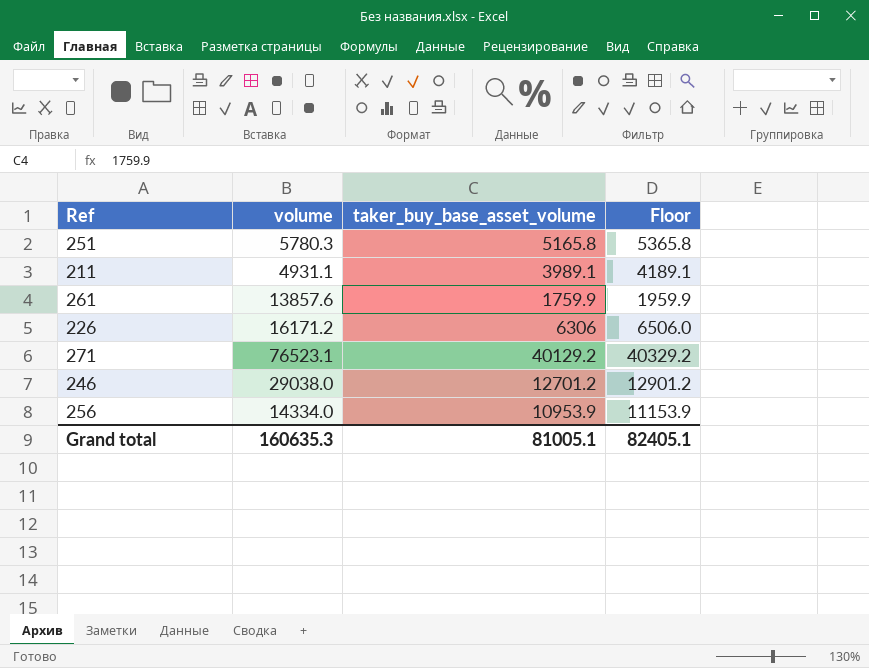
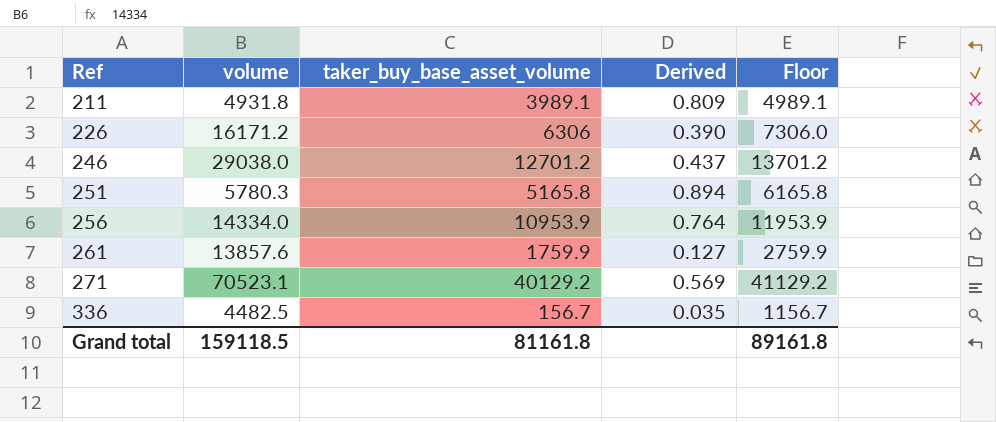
row order: none -> Ref ascending
column Derived | formula: none -> [taker_buy_base_asset_volume] / [volume]
column Floor | formula: [taker_buy_base_asset_volume] + 200 -> [taker_buy_base_asset_volume] + 1000
211 | volume: 4931.1 -> 4931.8
271 | volume: 76523.1 -> 70523.1
row 336: none -> 4482.5 | 156.7 | 0.035 | 1156.7
Grand total | volume: 160635.3 -> 159118.5
Grand total | taker_buy_base_asset_volume: 81005.1 -> 81161.8
Grand total | Floor: 82405.1 -> 89161.8

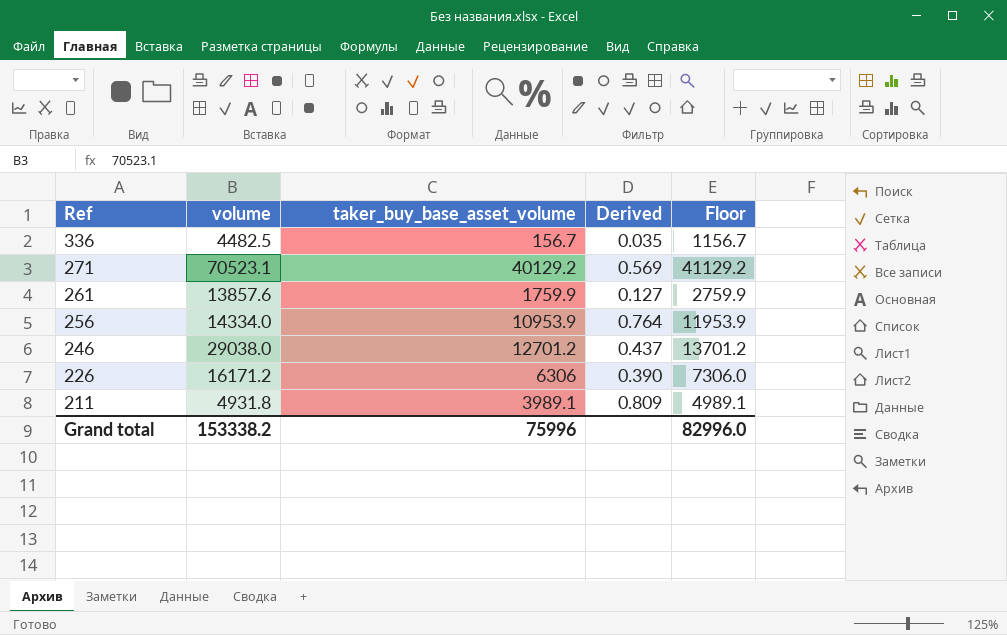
row order: Ref ascending -> Ref descending
row 251: 5780.3 | 5165.8 | 0.894 | 6165.8 -> none
Grand total | volume: 159118.5 -> 153338.2
Grand total | taker_buy_base_asset_volume: 81161.8 -> 75996
Grand total | Floor: 89161.8 -> 82996.0

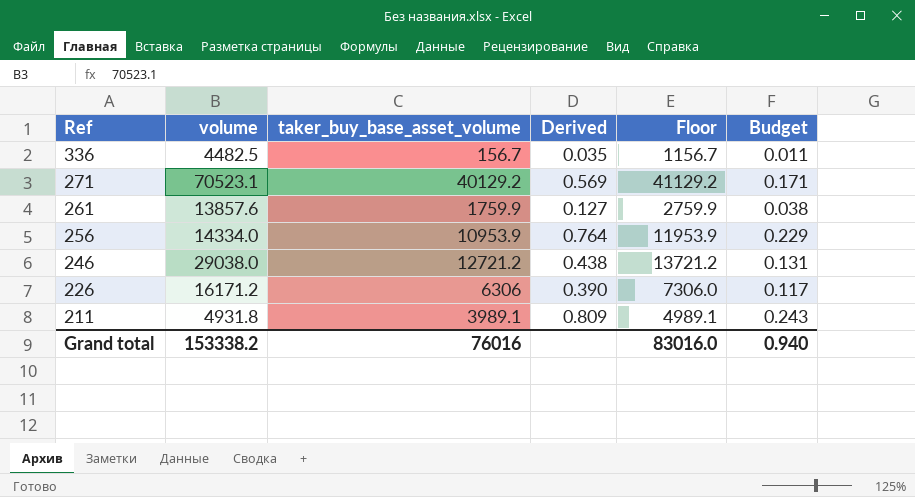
column Budget | formula: none -> [Derived] * 0.3
246 | taker_buy_base_asset_volume: 12701.2 -> 12721.2
246 | Derived: 0.437 -> 0.438
246 | Floor: 13701.2 -> 13721.2
Grand total | taker_buy_base_asset_volume: 75996 -> 76016
Grand total | Floor: 82996.0 -> 83016.0

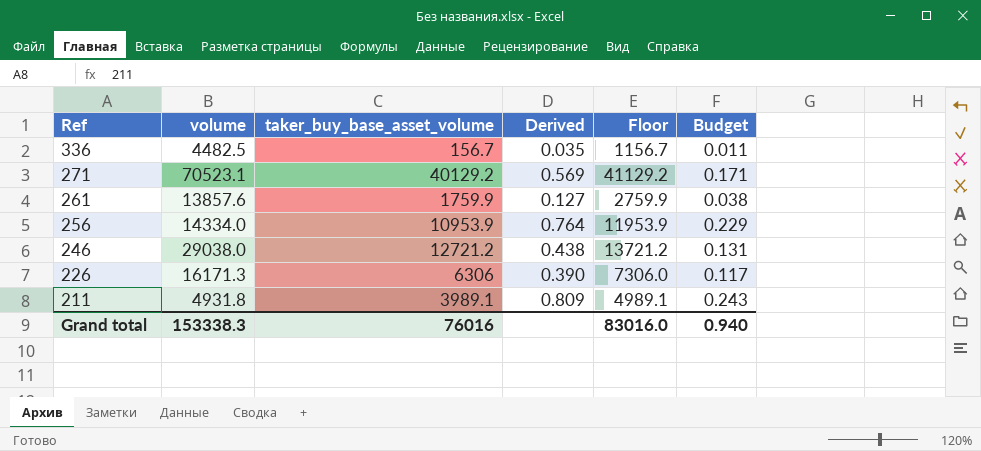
226 | volume: 16171.2 -> 16171.3
Grand total | volume: 153338.2 -> 153338.3

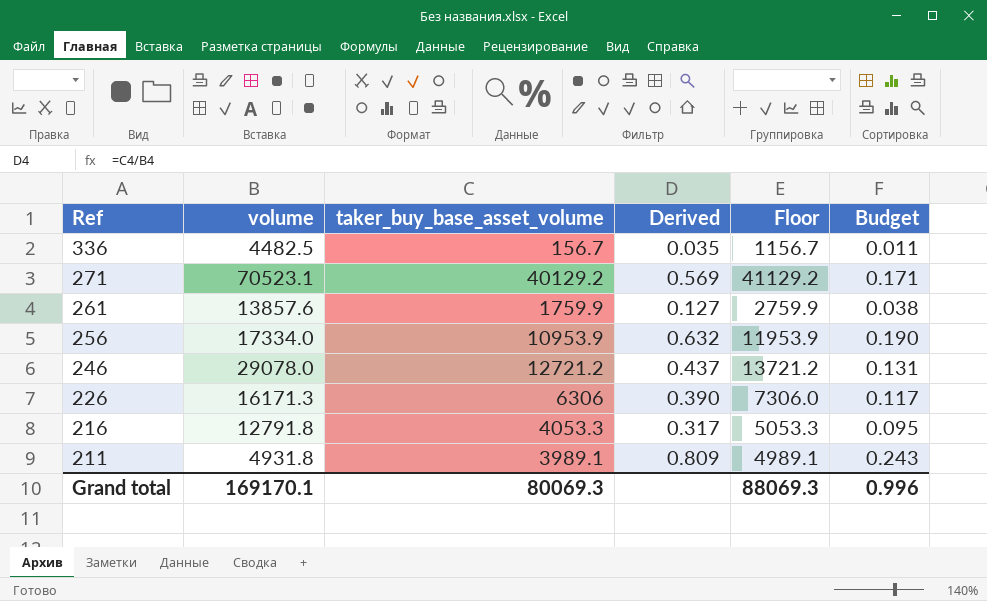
256 | volume: 14334.0 -> 17334.0
256 | Derived: 0.764 -> 0.632
256 | Budget: 0.229 -> 0.190
246 | volume: 29038.0 -> 29078.0
246 | Derived: 0.438 -> 0.437
row 216: none -> 12791.8 | 4053.3 | 0.317 | 5053.3 | 0.095
Grand total | volume: 153338.3 -> 169170.1
Grand total | taker_buy_base_asset_volume: 76016 -> 80069.3
Grand total | Floor: 83016.0 -> 88069.3
Grand total | Budget: 0.940 -> 0.996

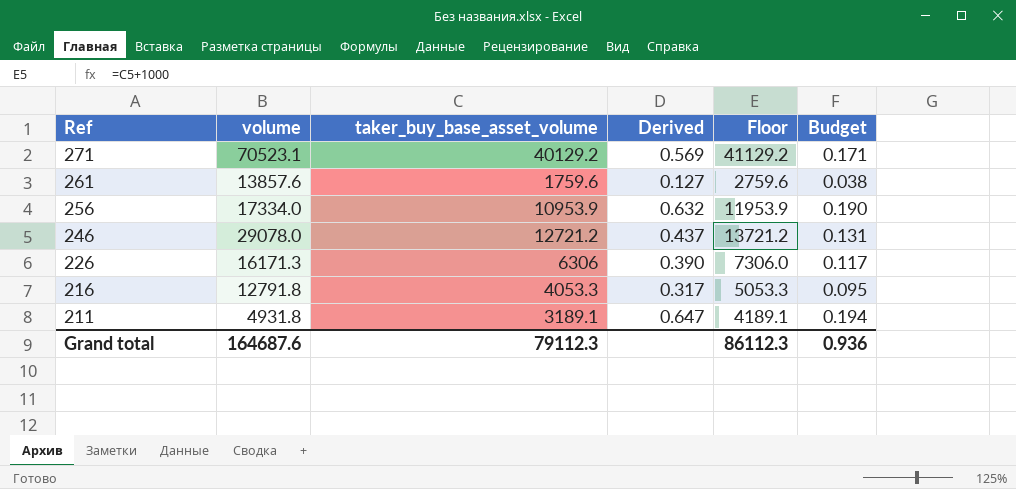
row 336: 4482.5 | 156.7 | 0.035 | 1156.7 | 0.011 -> none
261 | taker_buy_base_asset_volume: 1759.9 -> 1759.6
261 | Floor: 2759.9 -> 2759.6
211 | taker_buy_base_asset_volume: 3989.1 -> 3189.1
211 | Derived: 0.809 -> 0.647
211 | Floor: 4989.1 -> 4189.1
211 | Budget: 0.243 -> 0.194
Grand total | volume: 169170.1 -> 164687.6
Grand total | taker_buy_base_asset_volume: 80069.3 -> 79112.3
Grand total | Floor: 88069.3 -> 86112.3
Grand total | Budget: 0.996 -> 0.936

